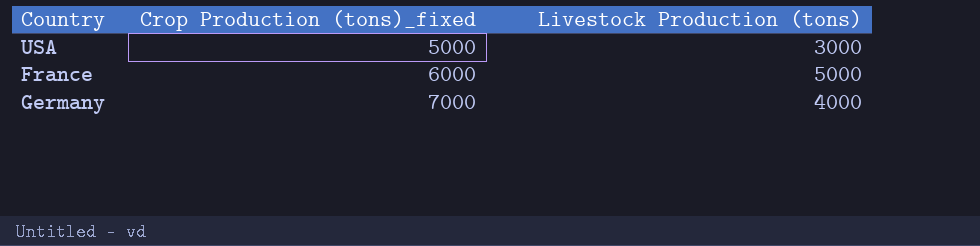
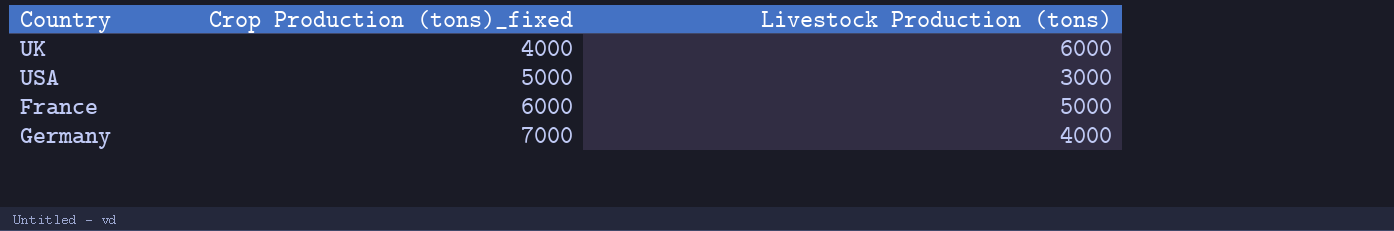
row UK: none -> 4000 | 6000

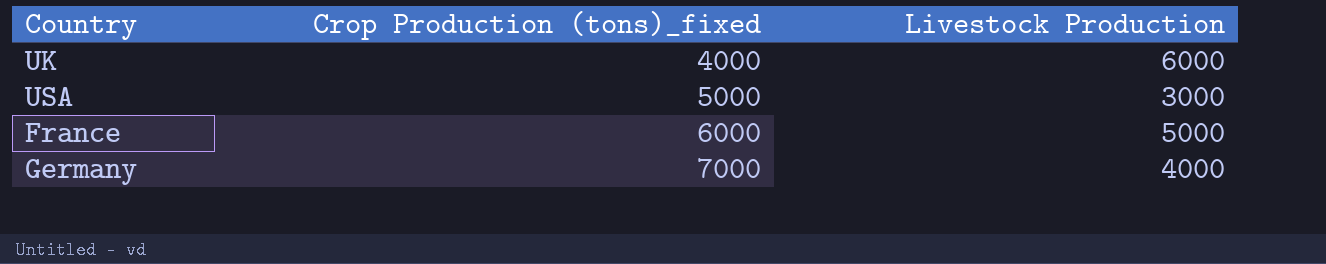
column name: Livestock Production (tons) -> Livestock Production

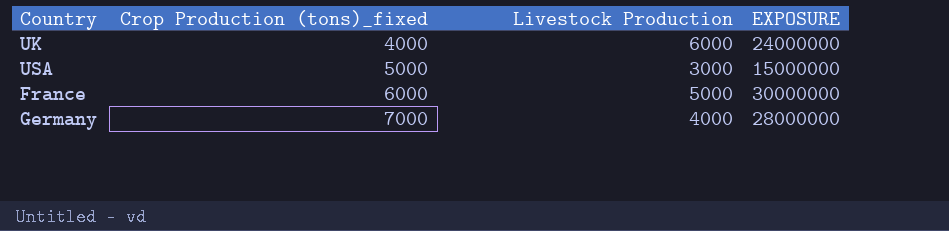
column EXPOSURE | formula: none -> [Crop Production (tons)_fixed] * [Livestock Production]

